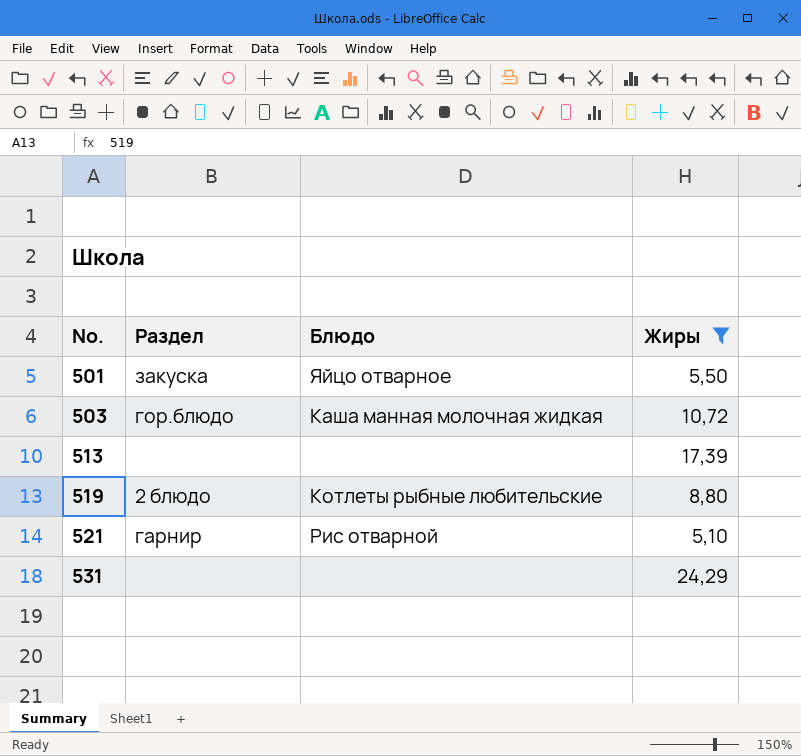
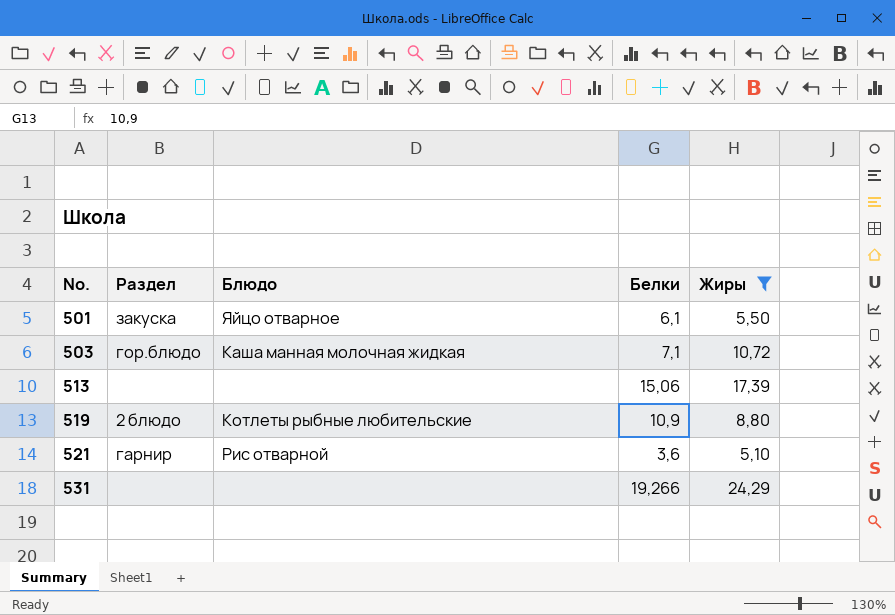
column Белки | position: none -> 4

